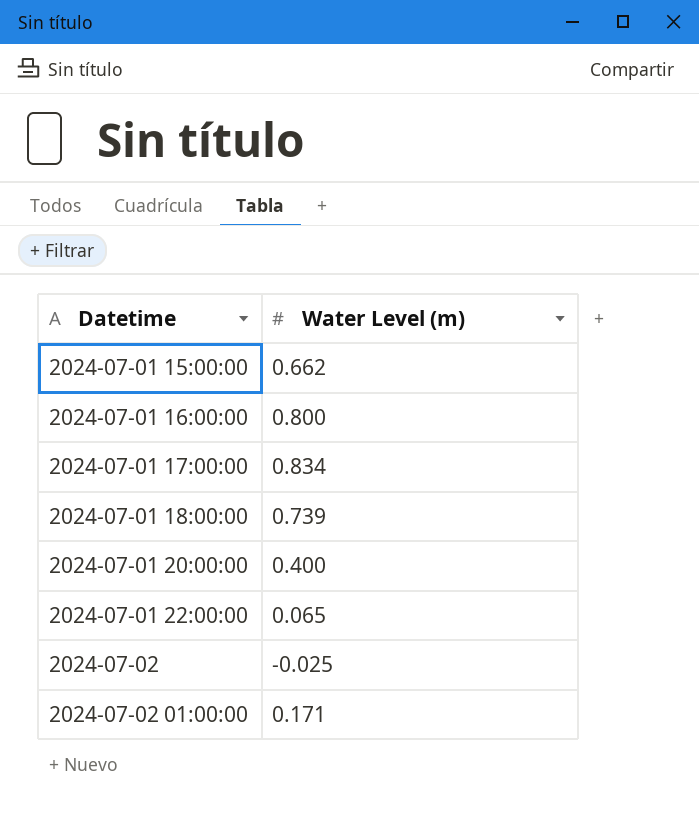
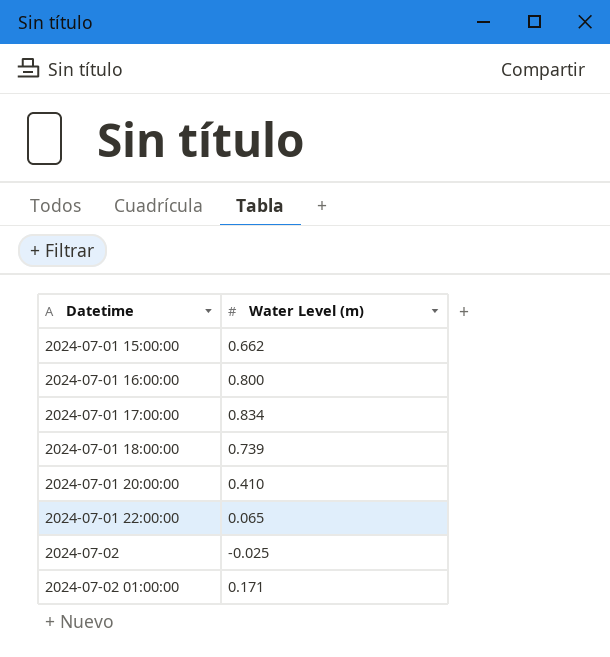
2024-07-01 20:00:00 | Water Level (m): 0.400 -> 0.410

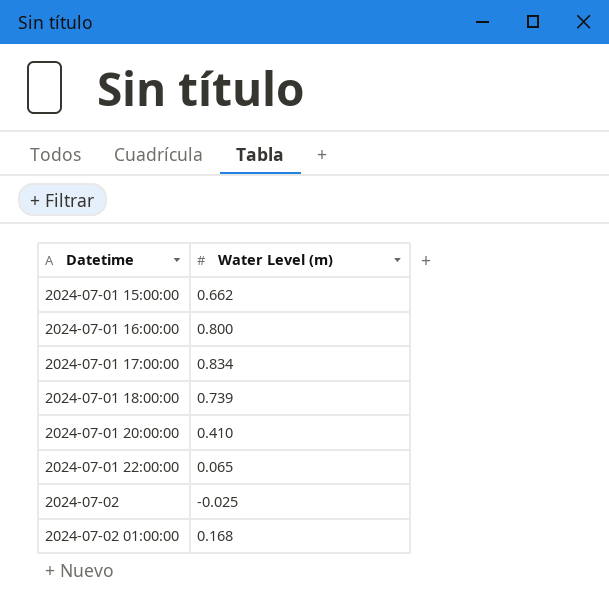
2024-07-02 01:00:00 | Water Level (m): 0.171 -> 0.168

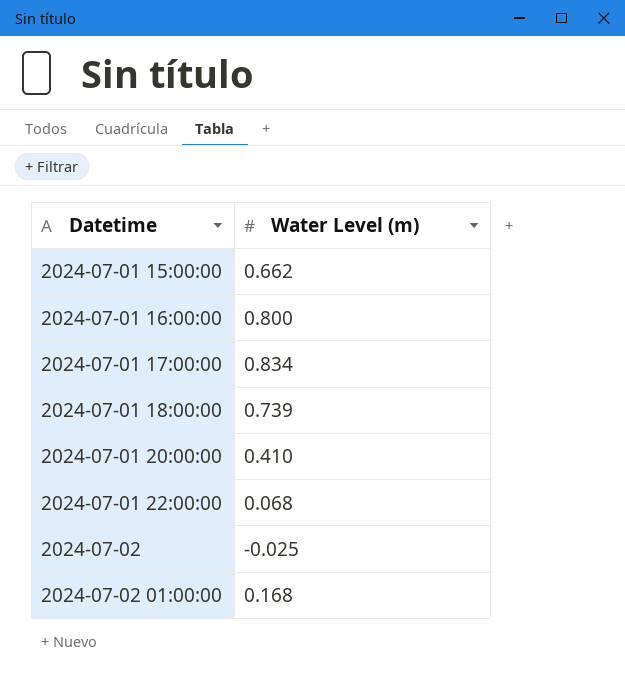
2024-07-01 22:00:00 | Water Level (m): 0.065 -> 0.068

